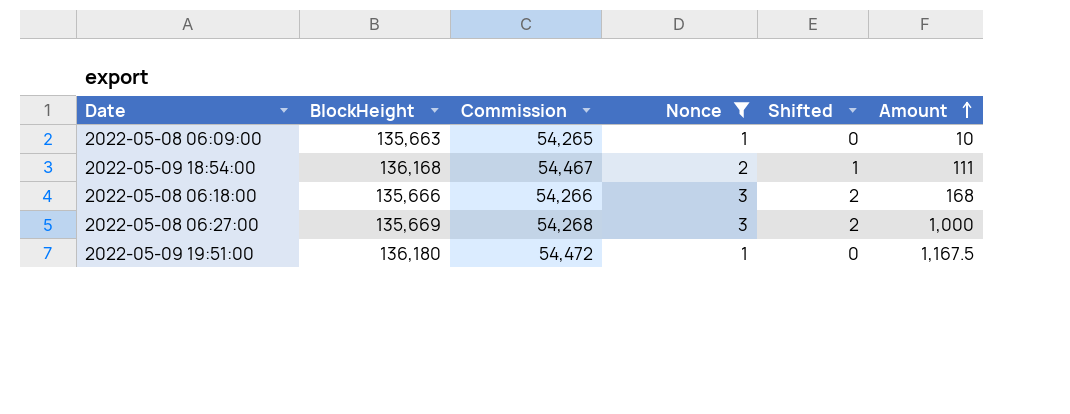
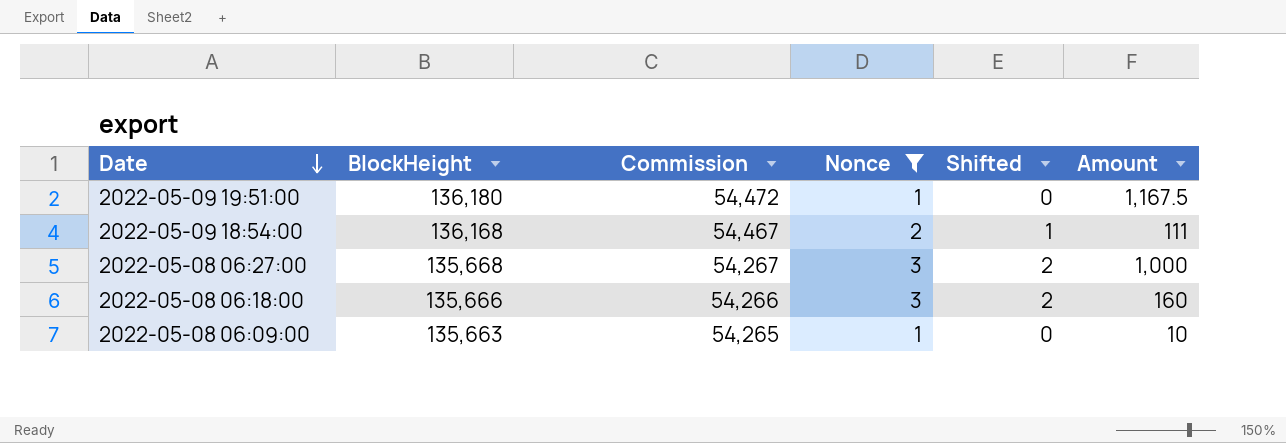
row order: Amount ascending -> Date descending
2022-05-08 06:27:00 | BlockHeight: 135,669 -> 135,668
2022-05-08 06:27:00 | Commission: 54,268 -> 54,267
2022-05-08 06:18:00 | Amount: 168 -> 160

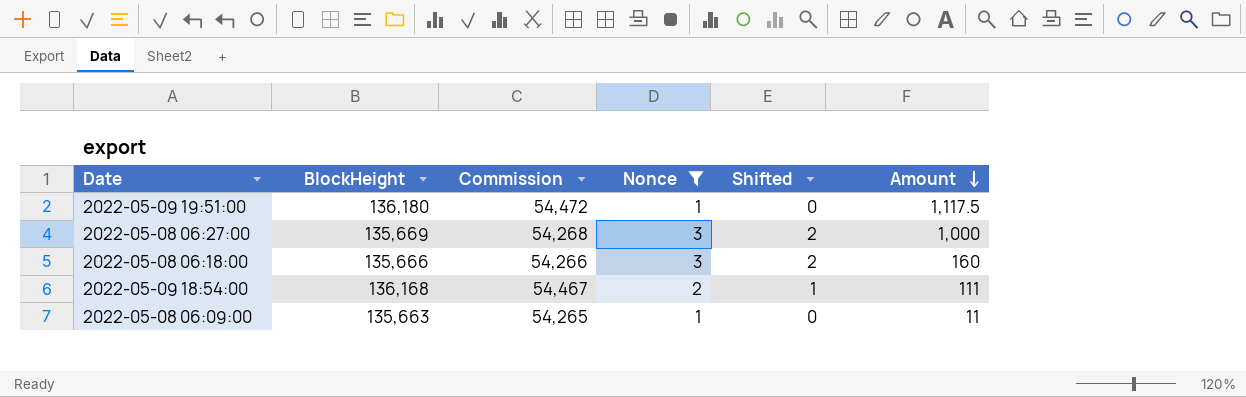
row order: Date descending -> Amount descending
2022-05-09 19:51:00 | Amount: 1,167.5 -> 1,117.5
2022-05-08 06:27:00 | BlockHeight: 135,668 -> 135,669
2022-05-08 06:27:00 | Commission: 54,267 -> 54,268
2022-05-08 06:09:00 | Amount: 10 -> 11

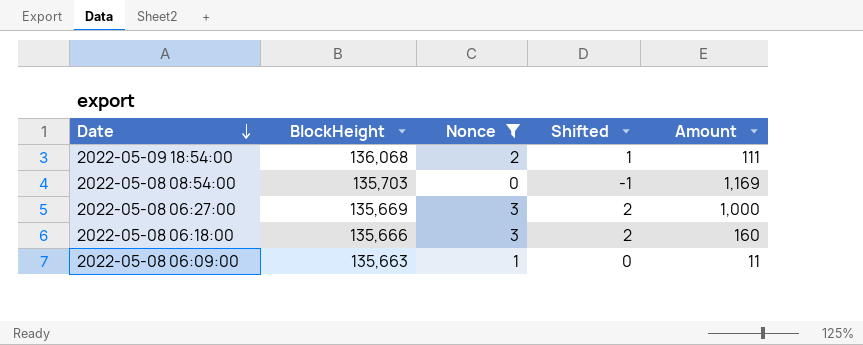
row order: Amount descending -> Date descending
column Commission | formula: [BlockHeight] * 0.4 -> none
row 2022-05-09 19:51:00: 136,180 | 54,472 | 1 | 0 | 1,117.5 -> none
2022-05-09 18:54:00 | BlockHeight: 136,168 -> 136,068
row 2022-05-08 08:54:00: none -> 135,703 | 0 | -1 | 1,169

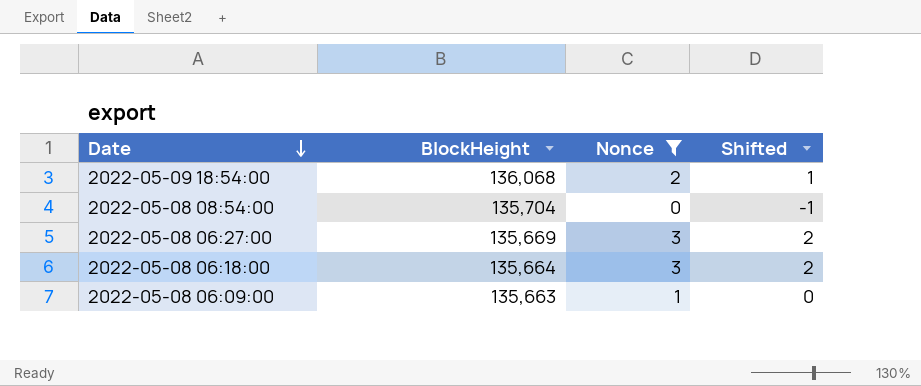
column Amount | position: 5 -> none
2022-05-08 08:54:00 | BlockHeight: 135,703 -> 135,704
2022-05-08 06:18:00 | BlockHeight: 135,666 -> 135,664

